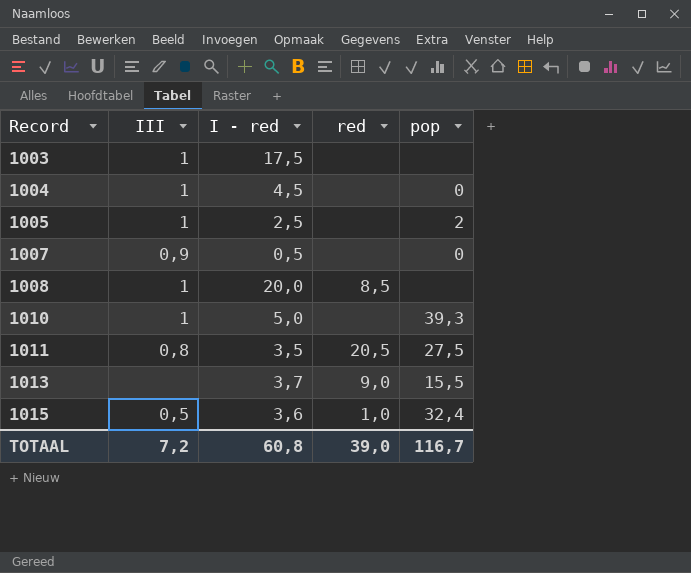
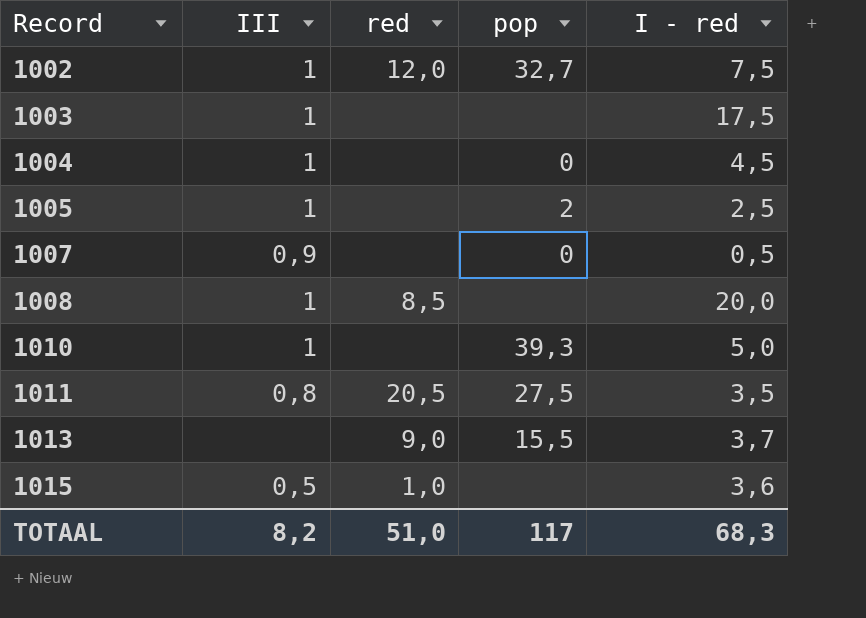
column I - red | position: 3 -> 5
row 1002: none -> 1 | 12,0 | 32,7 | 7,5
1015 | pop: 32,4 -> none
TOTAAL | III: 7,2 -> 8,2
TOTAAL | red: 39,0 -> 51,0
TOTAAL | pop: 116,7 -> 117
TOTAAL | I - red: 60,8 -> 68,3

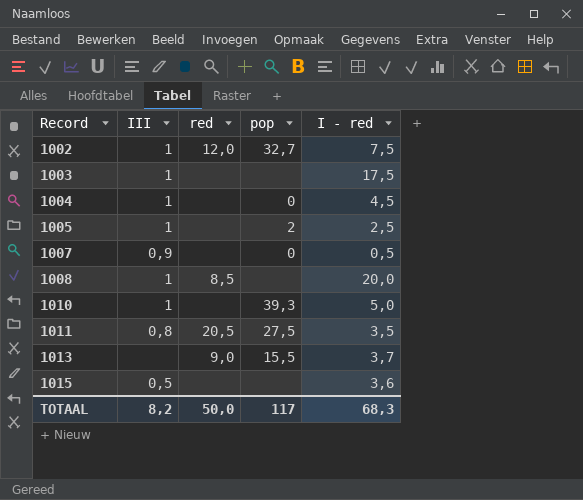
1015 | red: 1,0 -> none
TOTAAL | red: 51,0 -> 50,0

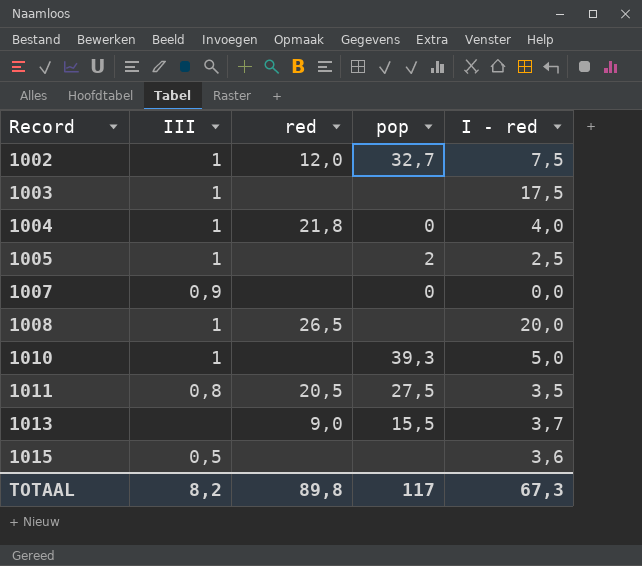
1004 | red: none -> 21,8
1004 | I - red: 4,5 -> 4,0
1007 | I - red: 0,5 -> 0,0
1008 | red: 8,5 -> 26,5
TOTAAL | red: 50,0 -> 89,8
TOTAAL | I - red: 68,3 -> 67,3

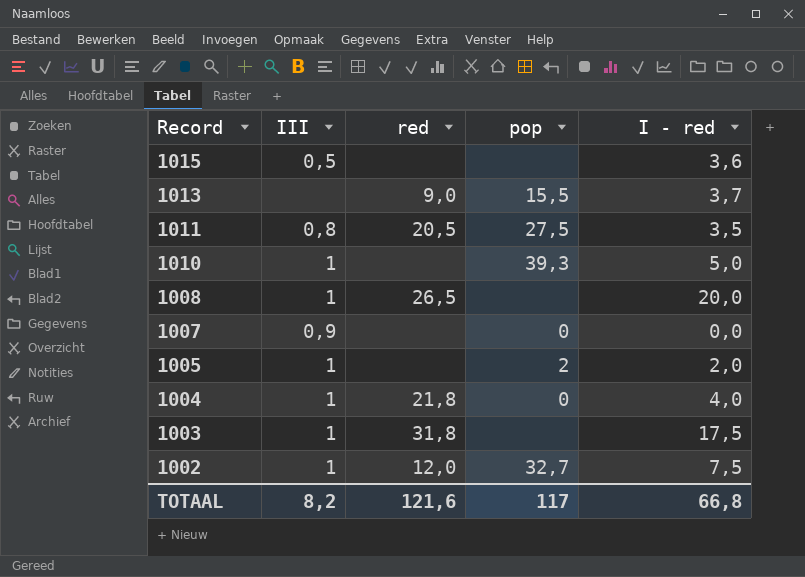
row order: Record ascending -> Record descending
1005 | I - red: 2,5 -> 2,0
1003 | red: none -> 31,8
TOTAAL | red: 89,8 -> 121,6
TOTAAL | I - red: 67,3 -> 66,8

